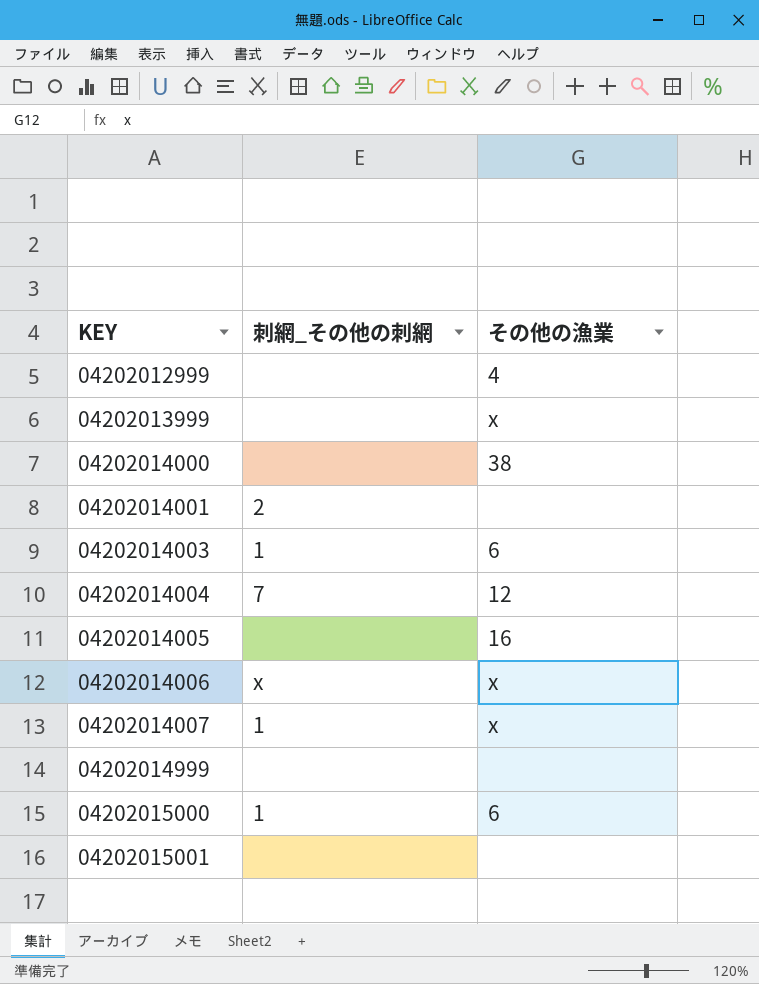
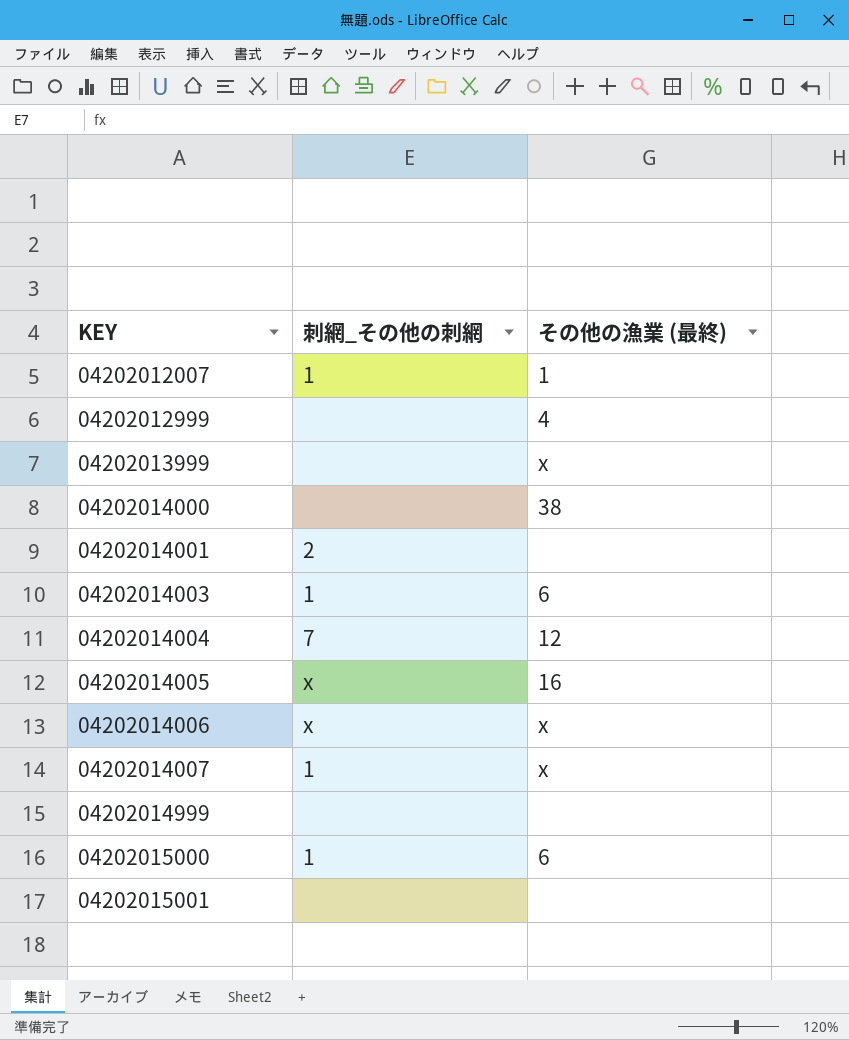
column name: その他の漁業 -> その他の漁業 (最終)
row 04202012007: none -> 1 | 1
04202014005 | 刺網_その他の刺網: none -> x

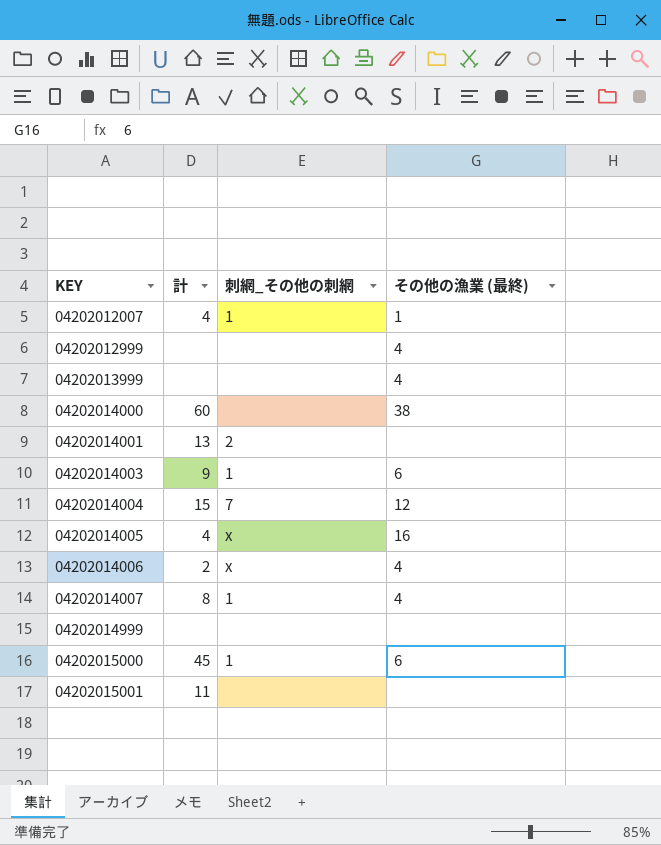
column 計 | position: none -> 2
04202013999 | その他の漁業 (最終): x -> 4
04202014006 | その他の漁業 (最終): x -> 4
04202014007 | その他の漁業 (最終): x -> 4

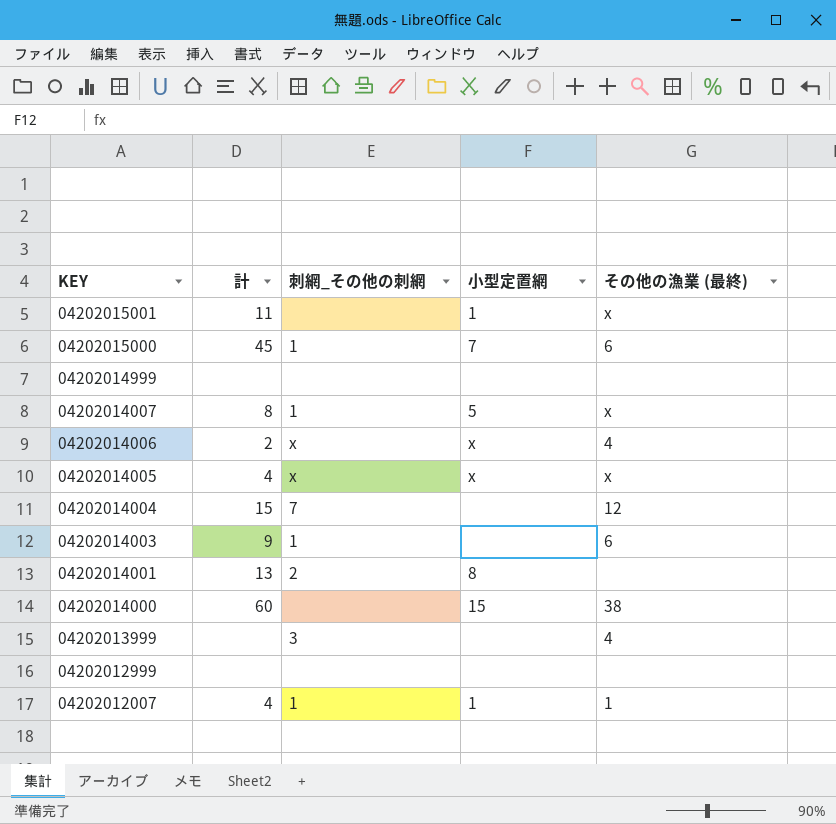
row order: KEY ascending -> KEY descending
column 小型定置網 | position: none -> 4
04202015001 | その他の漁業 (最終): none -> x
04202014007 | その他の漁業 (最終): 4 -> x
04202014005 | その他の漁業 (最終): 16 -> x
04202013999 | 刺網_その他の刺網: none -> 3
04202012999 | その他の漁業 (最終): 4 -> none

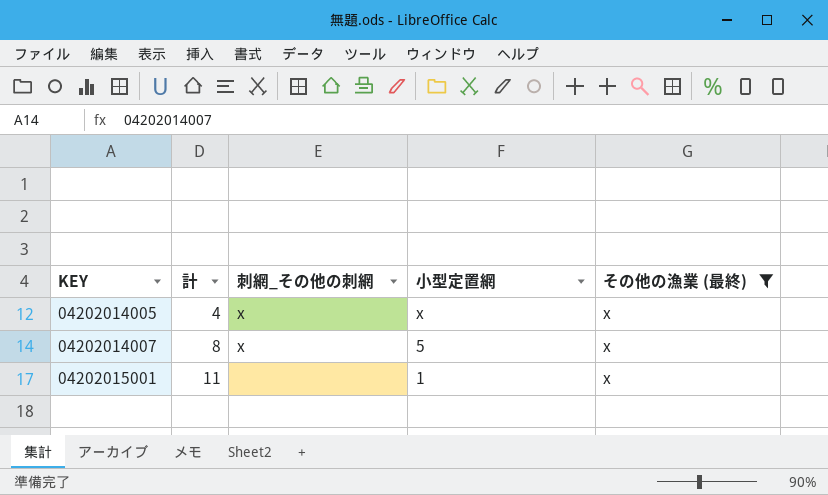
filter: none -> その他の漁業 (最終) = x
row order: KEY descending -> KEY ascending
04202014007 | 刺網_その他の刺網: 1 -> x

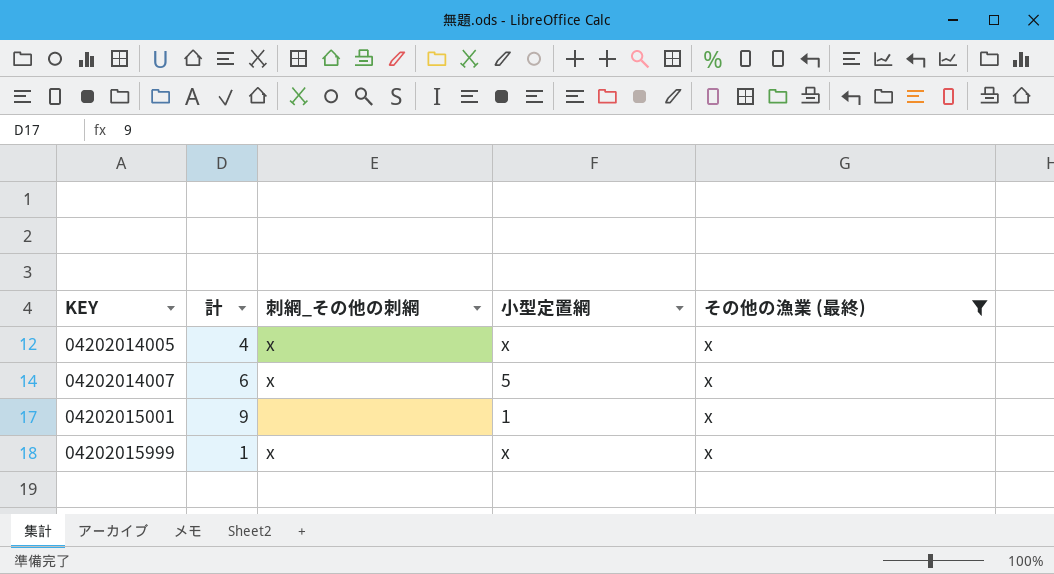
04202014007 | 計: 8 -> 6
04202015001 | 計: 11 -> 9
row 04202015999: none -> 1 | x | x | x

